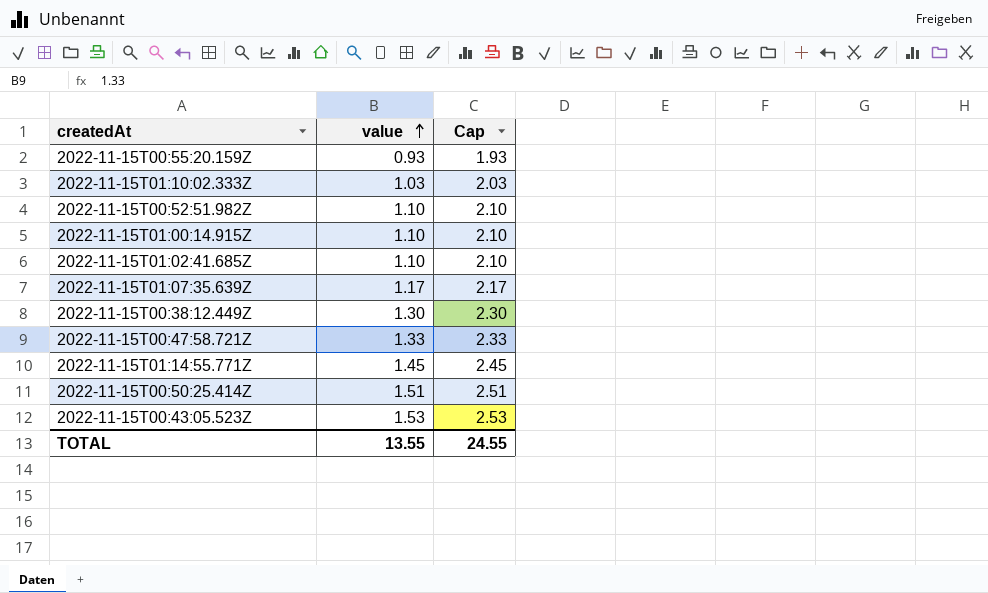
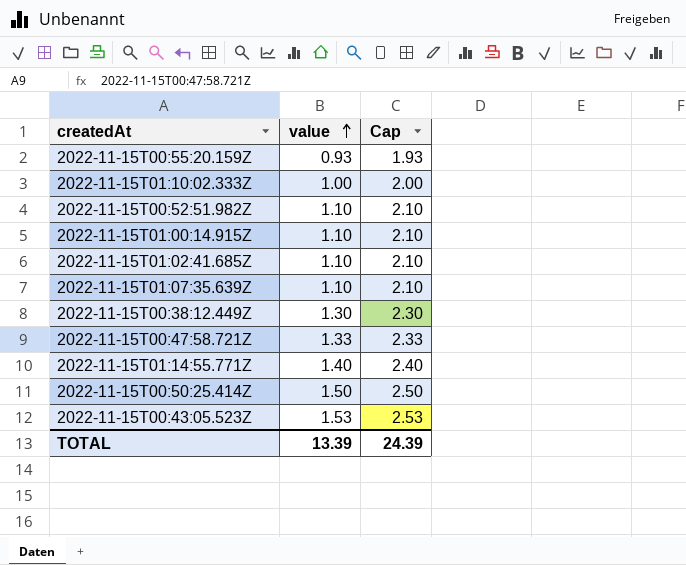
2022-11-15T01:10:02.333Z | value: 1.03 -> 1.00
2022-11-15T01:10:02.333Z | Cap: 2.03 -> 2.00
2022-11-15T01:07:35.639Z | value: 1.17 -> 1.10
2022-11-15T01:07:35.639Z | Cap: 2.17 -> 2.10
2022-11-15T01:14:55.771Z | value: 1.45 -> 1.40
2022-11-15T01:14:55.771Z | Cap: 2.45 -> 2.40
2022-11-15T00:50:25.414Z | value: 1.51 -> 1.50
2022-11-15T00:50:25.414Z | Cap: 2.51 -> 2.50
TOTAL | value: 13.55 -> 13.39
TOTAL | Cap: 24.55 -> 24.39

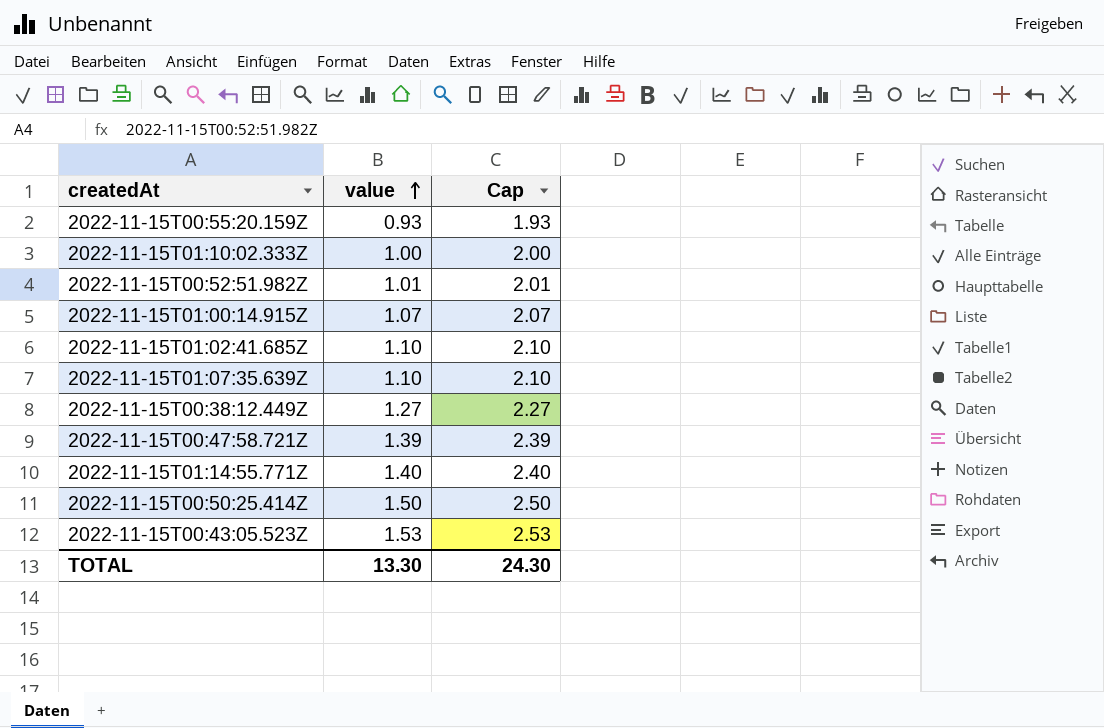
2022-11-15T00:52:51.982Z | value: 1.10 -> 1.01
2022-11-15T00:52:51.982Z | Cap: 2.10 -> 2.01
2022-11-15T01:00:14.915Z | value: 1.10 -> 1.07
2022-11-15T01:00:14.915Z | Cap: 2.10 -> 2.07
2022-11-15T00:38:12.449Z | value: 1.30 -> 1.27
2022-11-15T00:38:12.449Z | Cap: 2.30 -> 2.27
2022-11-15T00:47:58.721Z | value: 1.33 -> 1.39
2022-11-15T00:47:58.721Z | Cap: 2.33 -> 2.39
TOTAL | value: 13.39 -> 13.30
TOTAL | Cap: 24.39 -> 24.30

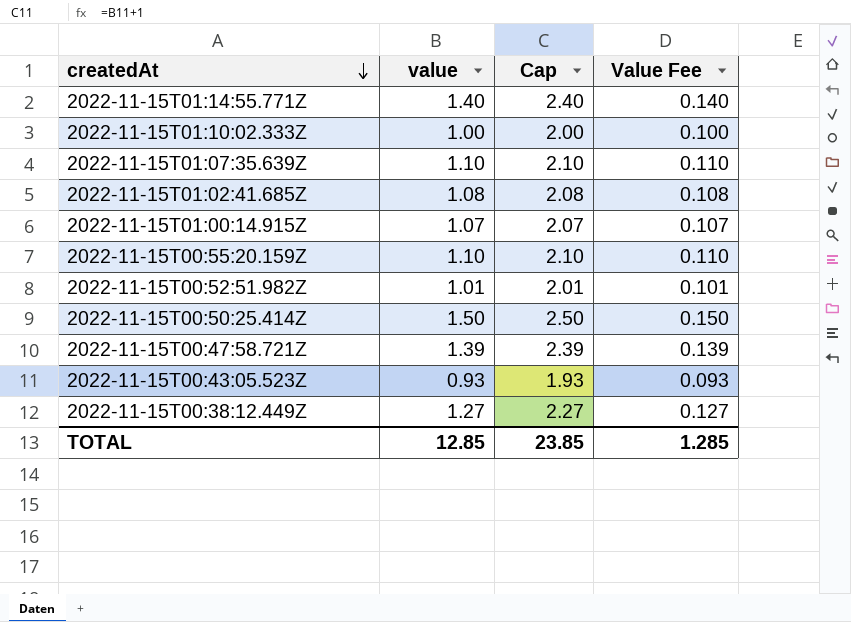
row order: value ascending -> createdAt descending
column Value Fee | formula: none -> [value] * 0.1
2022-11-15T01:02:41.685Z | value: 1.10 -> 1.08
2022-11-15T01:02:41.685Z | Cap: 2.10 -> 2.08
2022-11-15T00:55:20.159Z | value: 0.93 -> 1.10
2022-11-15T00:55:20.159Z | Cap: 1.93 -> 2.10
2022-11-15T00:43:05.523Z | value: 1.53 -> 0.93
2022-11-15T00:43:05.523Z | Cap: 2.53 -> 1.93
TOTAL | value: 13.30 -> 12.85
TOTAL | Cap: 24.30 -> 23.85

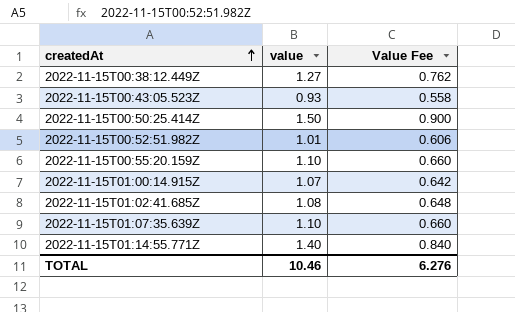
row order: createdAt descending -> createdAt ascending
column Cap | formula: [value] + 1 -> none
column Value Fee | formula: [value] * 0.1 -> [value] * 0.6
row 2022-11-15T01:10:02.333Z: 1.00 | 2.00 | 0.100 -> none
row 2022-11-15T00:47:58.721Z: 1.39 | 2.39 | 0.139 -> none
TOTAL | value: 12.85 -> 10.46
TOTAL | Value Fee: 1.285 -> 6.276

